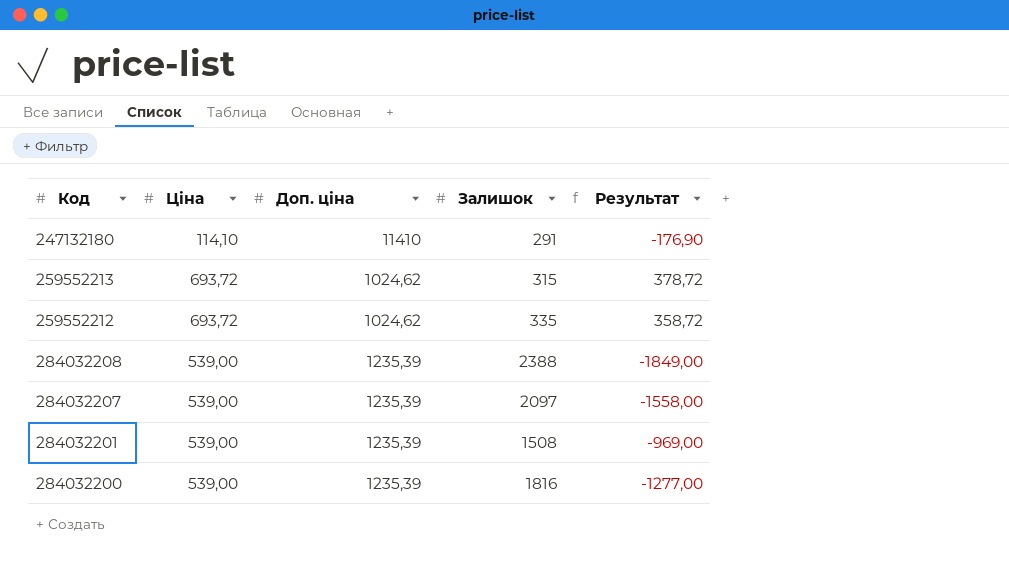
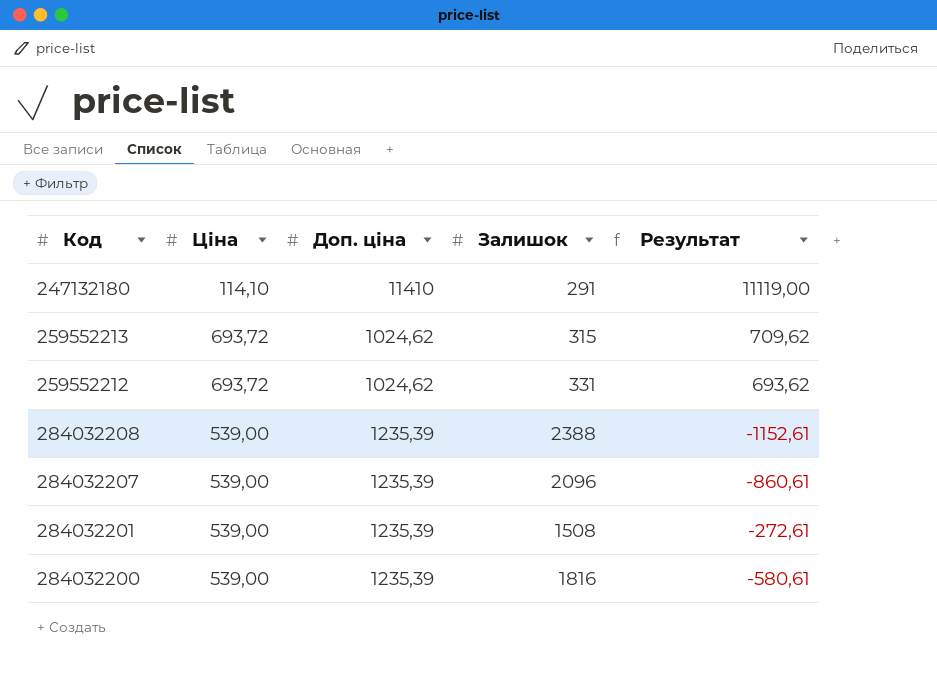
column Результат | formula: [Ціна] - [Залишок] -> [Доп. ціна] - [Залишок]
259552212 | Залишок: 335 -> 331
284032207 | Залишок: 2097 -> 2096

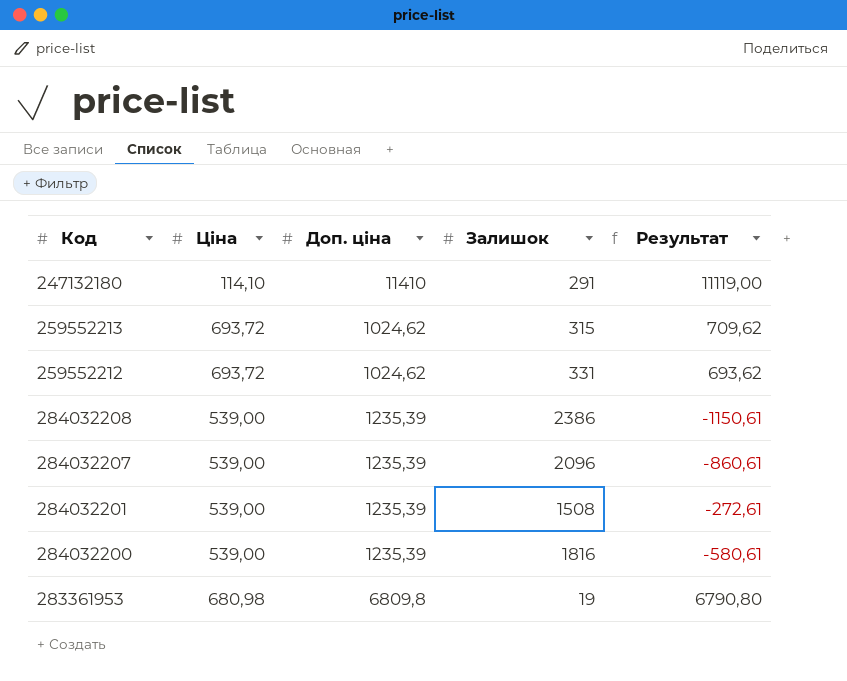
284032208 | Залишок: 2388 -> 2386
284032208 | Результат: -1152,61 -> -1150,61
row 283361953: none -> 680,98 | 6809,8 | 19 | 6790,80

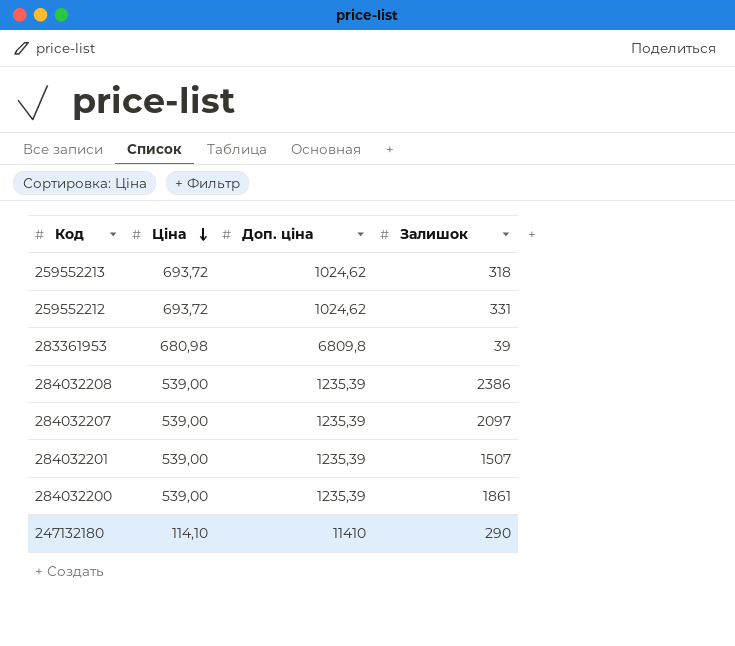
row order: none -> Ціна descending
column Результат | formula: [Доп. ціна] - [Залишок] -> none
259552213 | Залишок: 315 -> 318
283361953 | Залишок: 19 -> 39
284032207 | Залишок: 2096 -> 2097
284032201 | Залишок: 1508 -> 1507
284032200 | Залишок: 1816 -> 1861
247132180 | Залишок: 291 -> 290

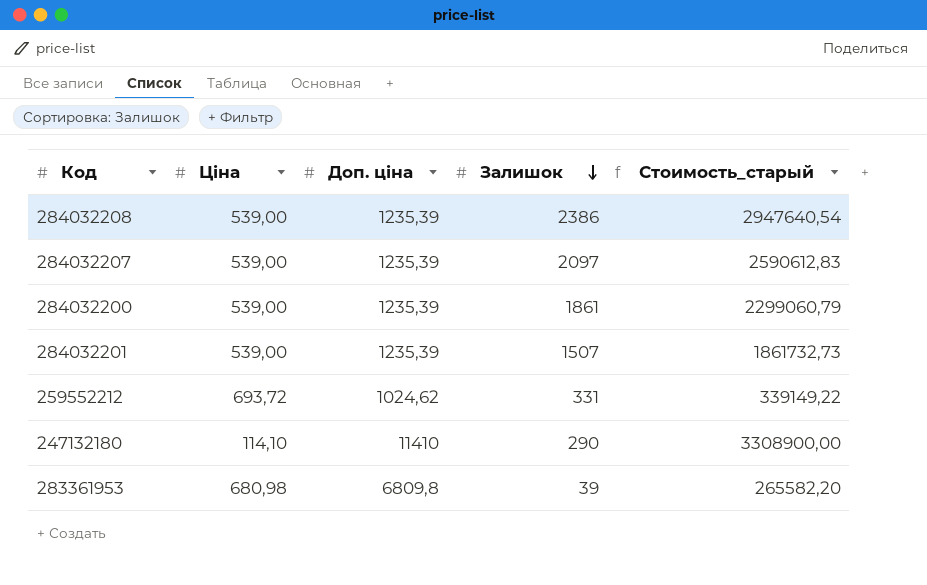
row order: Ціна descending -> Залишок descending
column Стоимость_старый | formula: none -> [Доп. ціна] * [Залишок]
row 259552213: 693,72 | 1024,62 | 318 -> none

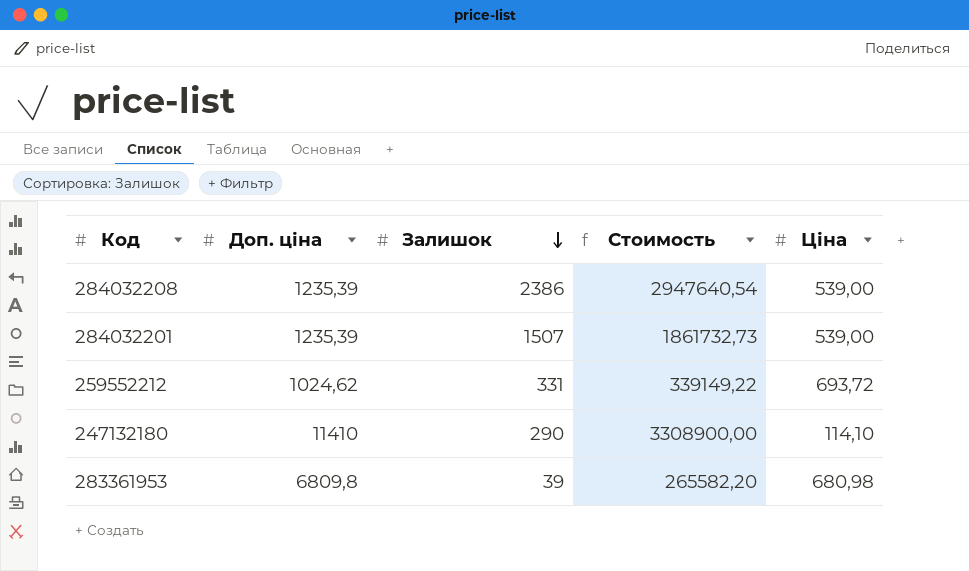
column name: Стоимость_старый -> Стоимость
column Ціна | position: 2 -> 5
row 284032207: 539,00 | 1235,39 | 2097 | 2590612,83 -> none
row 284032200: 539,00 | 1235,39 | 1861 | 2299060,79 -> none

